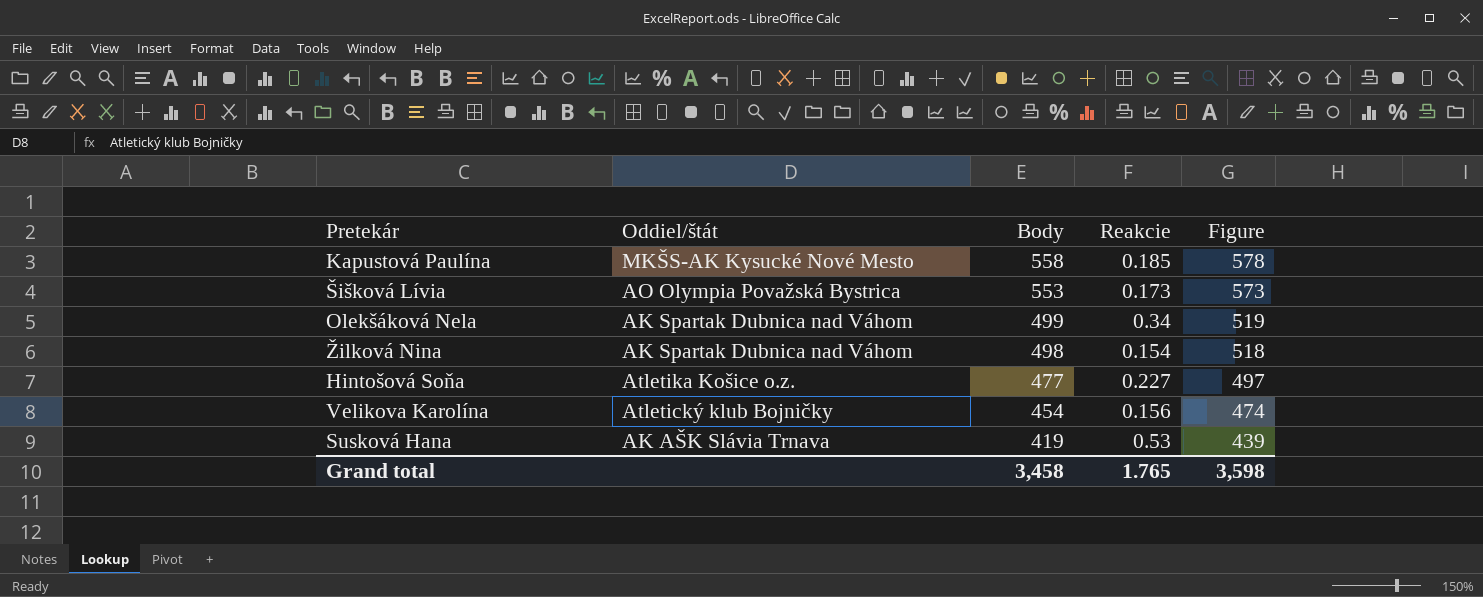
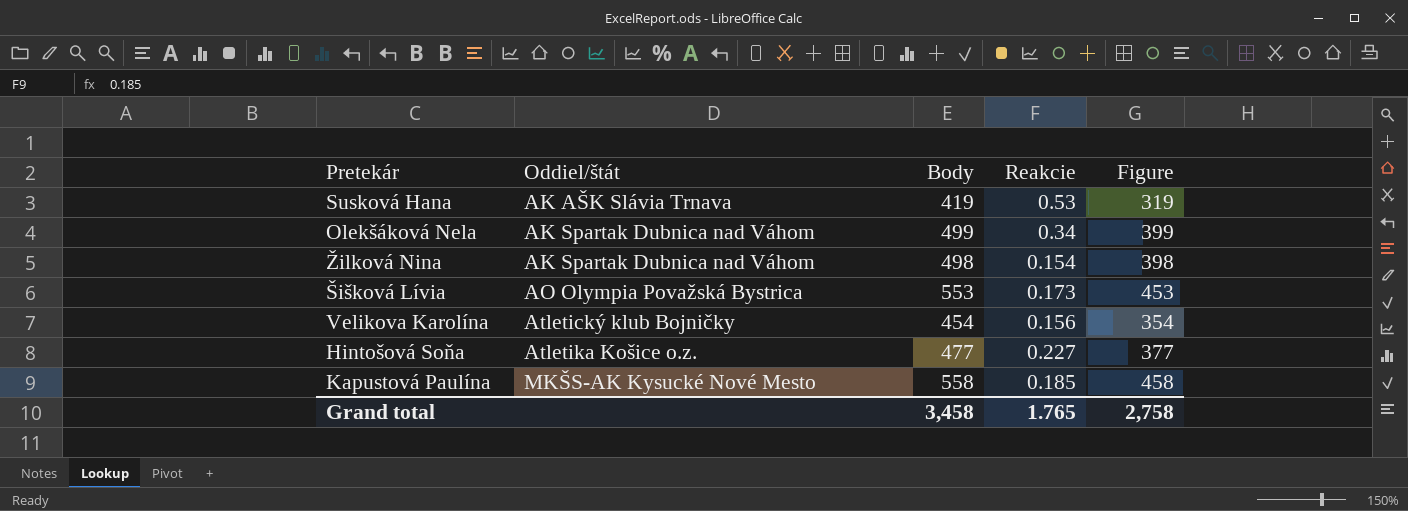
row order: Body descending -> Oddiel/štát ascending
column Figure | formula: [Body] + 20 -> [Body] - 100
Grand total | Figure: 3,598 -> 2,758

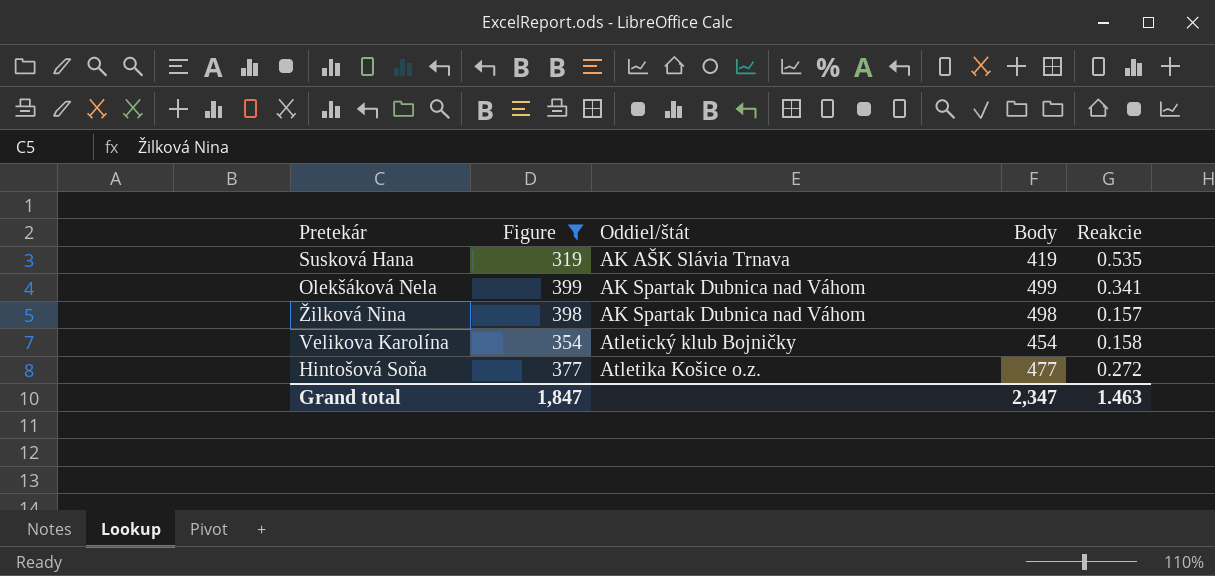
filter: none -> Figure <= 399
column Figure | position: 5 -> 2
Susková Hana | Reakcie: 0.53 -> 0.535
Olekšáková Nela | Reakcie: 0.34 -> 0.341
Žilková Nina | Reakcie: 0.154 -> 0.157
Velikova Karolína | Reakcie: 0.156 -> 0.158
Hintošová Soňa | Reakcie: 0.227 -> 0.272
Grand total | Figure: 2,758 -> 1,847
Grand total | Body: 3,458 -> 2,347
Grand total | Reakcie: 1.765 -> 1.463

